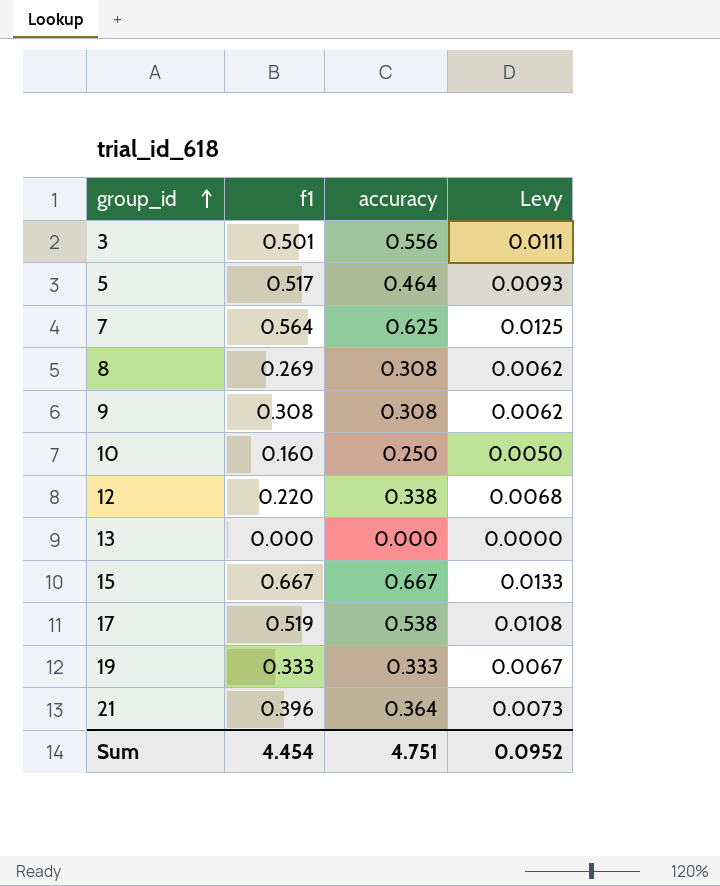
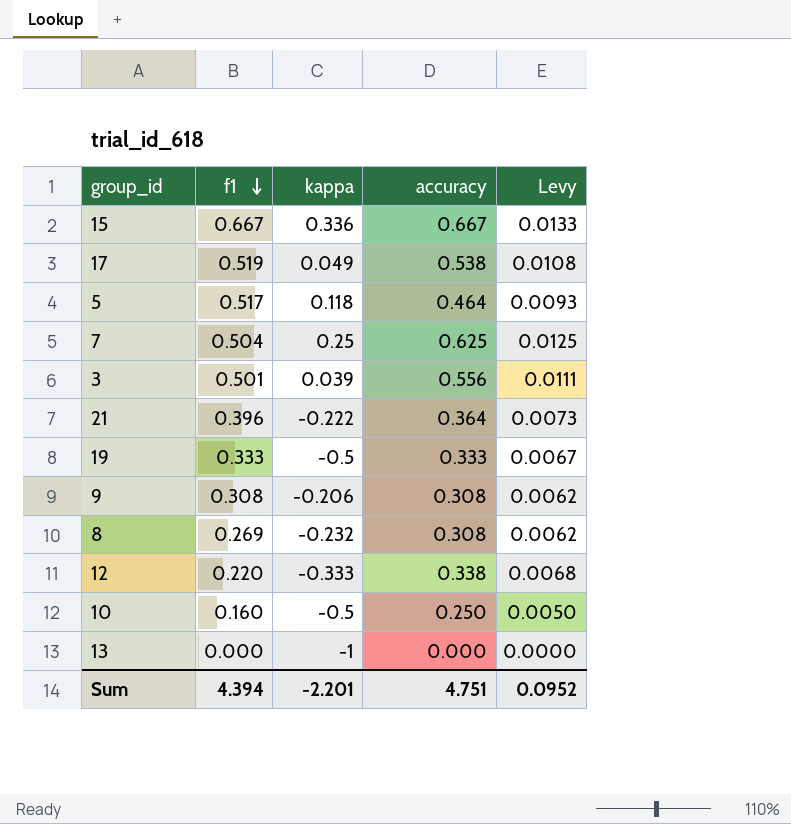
row order: group_id ascending -> f1 descending
column kappa | position: none -> 3
7 | f1: 0.564 -> 0.504
Sum | f1: 4.454 -> 4.394

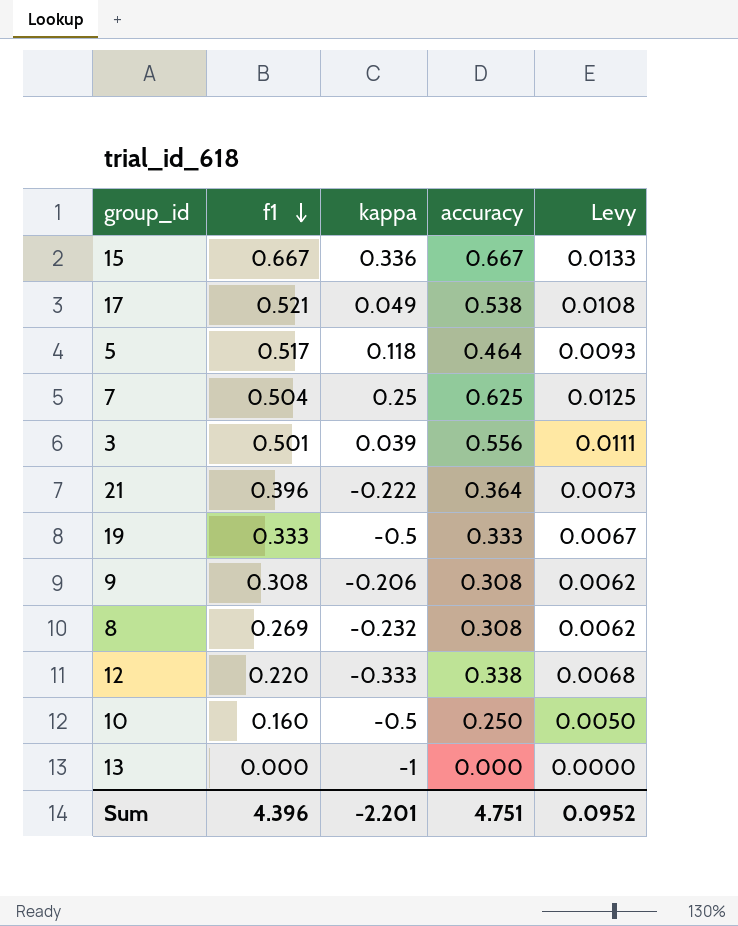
17 | f1: 0.519 -> 0.521
Sum | f1: 4.394 -> 4.396

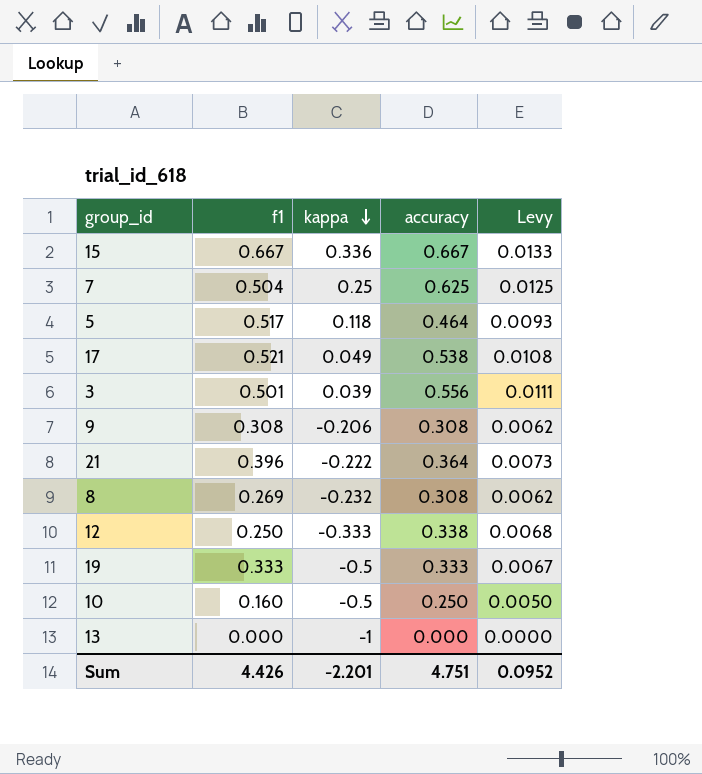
row order: f1 descending -> kappa descending
12 | f1: 0.220 -> 0.250
Sum | f1: 4.396 -> 4.426

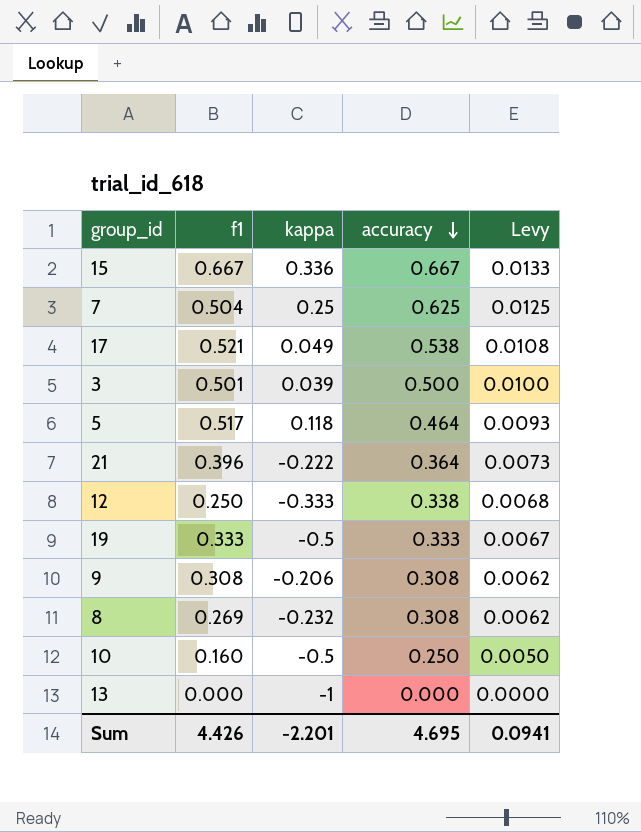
row order: kappa descending -> accuracy descending
3 | accuracy: 0.556 -> 0.500
3 | Levy: 0.0111 -> 0.0100
Sum | accuracy: 4.751 -> 4.695
Sum | Levy: 0.0952 -> 0.0941

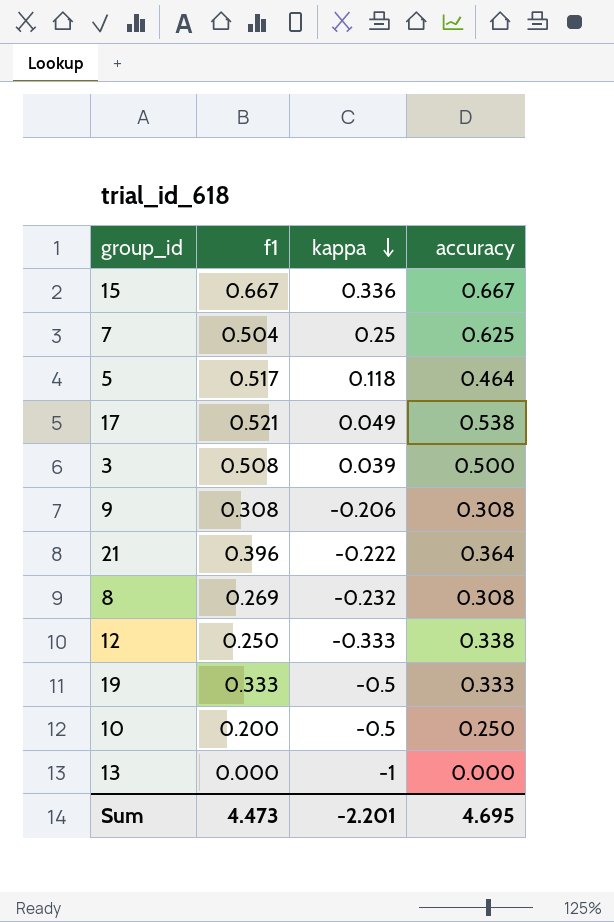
row order: accuracy descending -> kappa descending
column Levy | formula: [accuracy] * 0.02 -> none
3 | f1: 0.501 -> 0.508
10 | f1: 0.160 -> 0.200
Sum | f1: 4.426 -> 4.473

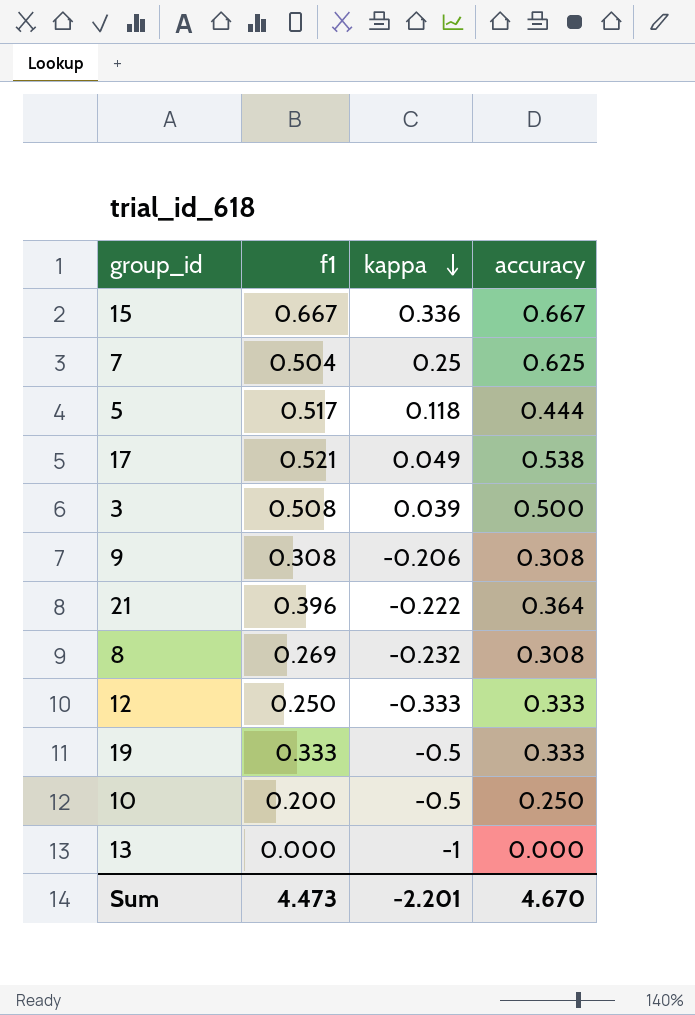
5 | accuracy: 0.464 -> 0.444
12 | accuracy: 0.338 -> 0.333
Sum | accuracy: 4.695 -> 4.670

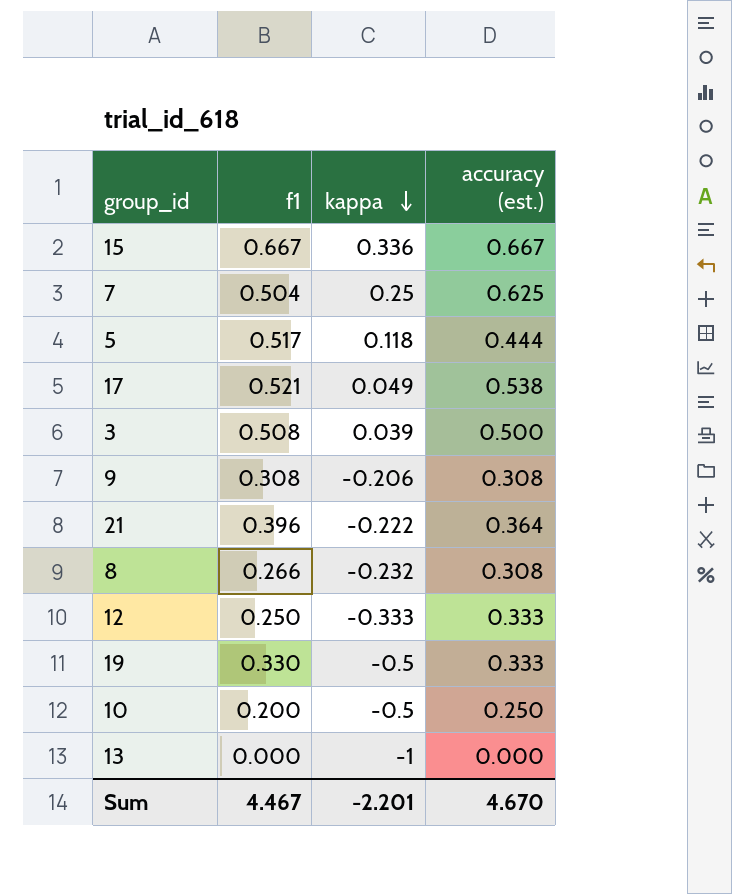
column name: accuracy -> accuracy (est.)
8 | f1: 0.269 -> 0.266
19 | f1: 0.333 -> 0.330
Sum | f1: 4.473 -> 4.467

